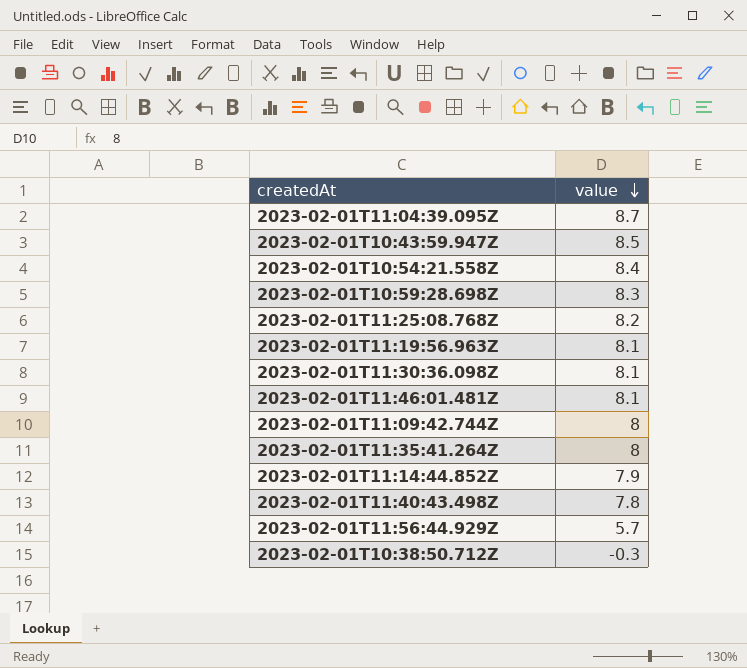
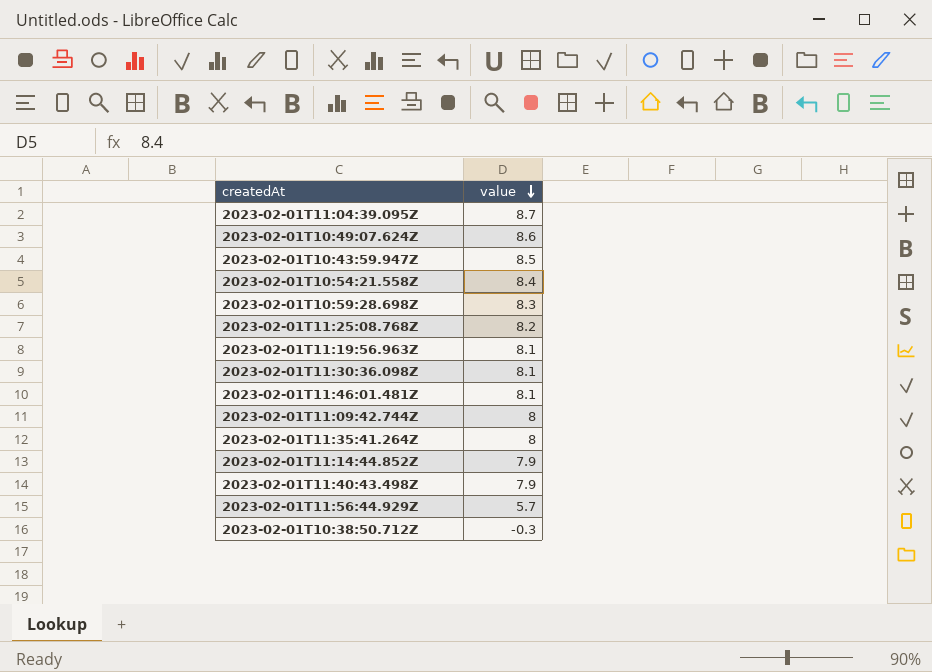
row 2023-02-01T10:49:07.624Z: none -> 8.6
2023-02-01T11:40:43.498Z | value: 7.8 -> 7.9

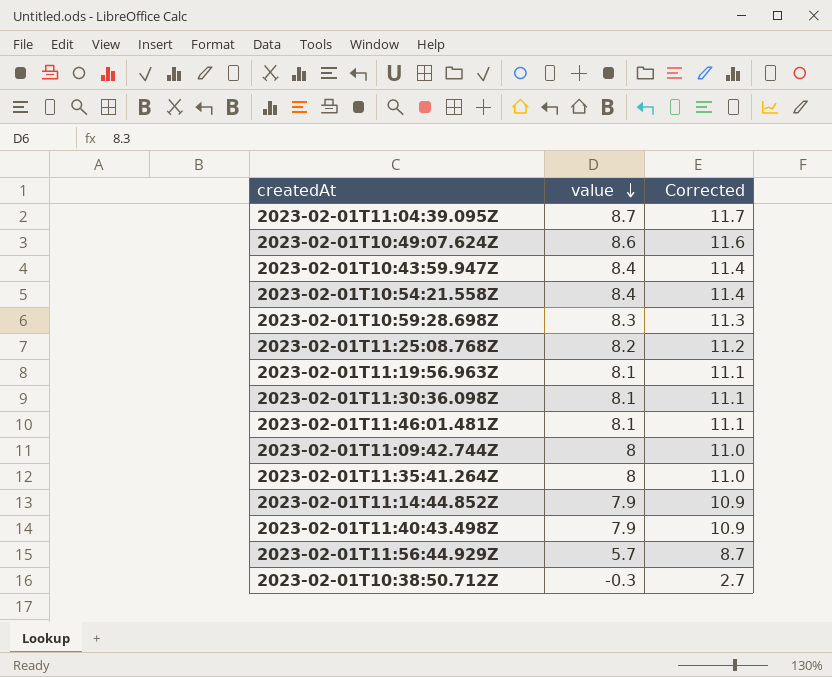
column Corrected | formula: none -> [value] + 3
2023-02-01T10:43:59.947Z | value: 8.5 -> 8.4

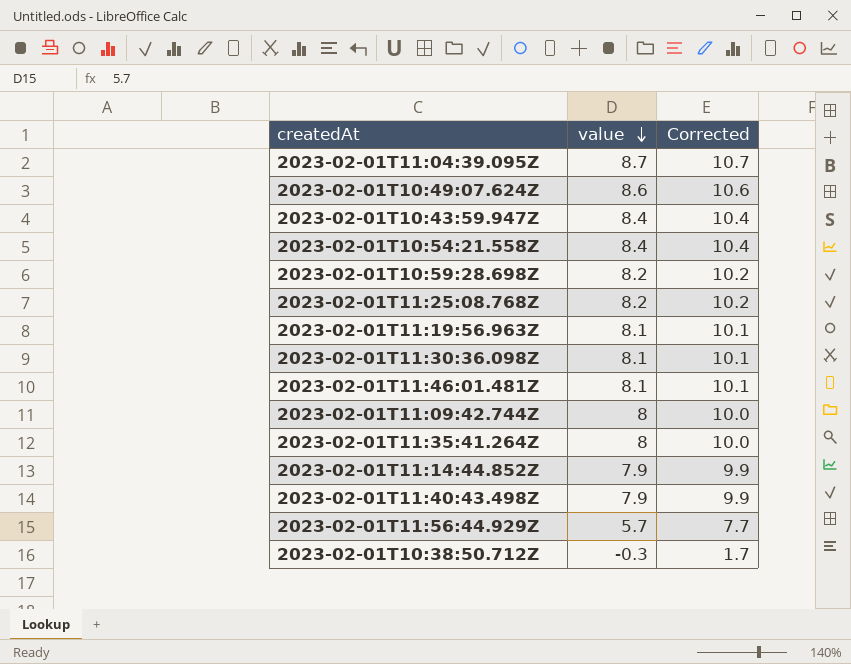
column Corrected | formula: [value] + 3 -> [value] + 2
2023-02-01T10:59:28.698Z | value: 8.3 -> 8.2

